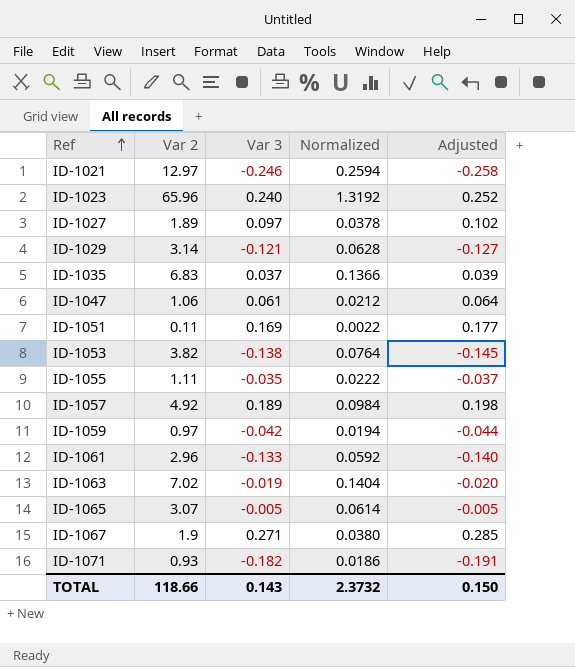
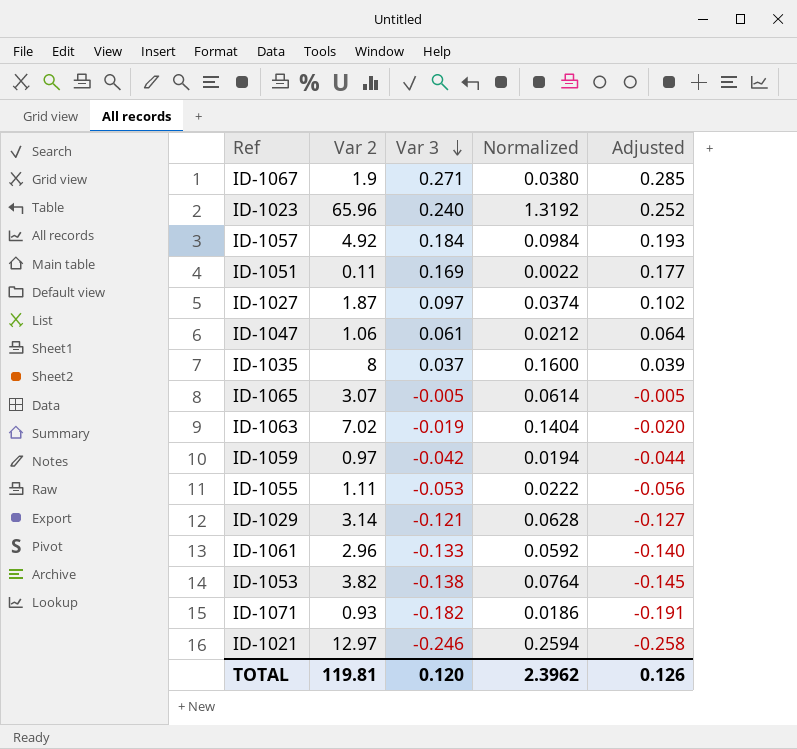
row order: Ref ascending -> Var 3 descending
ID-1057 | Var 3: 0.189 -> 0.184
ID-1057 | Adjusted: 0.198 -> 0.193
ID-1027 | Var 2: 1.89 -> 1.87
ID-1027 | Normalized: 0.0378 -> 0.0374
ID-1035 | Var 2: 6.83 -> 8
ID-1035 | Normalized: 0.1366 -> 0.1600
ID-1055 | Var 3: -0.035 -> -0.053
ID-1055 | Adjusted: -0.037 -> -0.056
TOTAL | Var 2: 118.66 -> 119.81
TOTAL | Var 3: 0.143 -> 0.120
TOTAL | Normalized: 2.3732 -> 2.3962
TOTAL | Adjusted: 0.150 -> 0.126

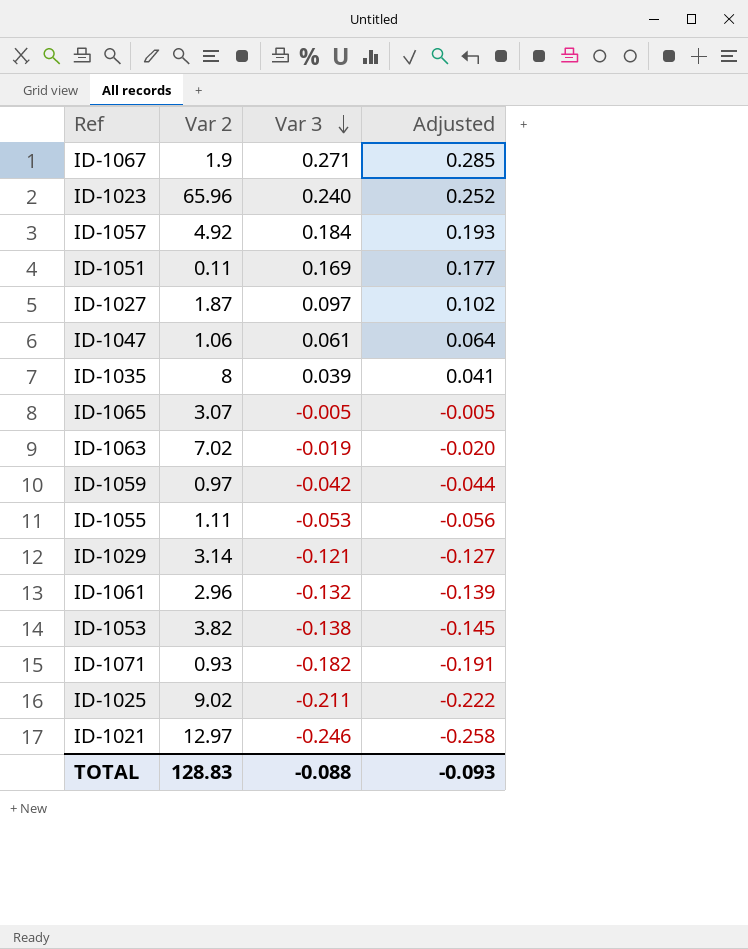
column Normalized | formula: [Var 2] * 0.02 -> none
ID-1035 | Var 3: 0.037 -> 0.039
ID-1035 | Adjusted: 0.039 -> 0.041
ID-1061 | Var 3: -0.133 -> -0.132
ID-1061 | Adjusted: -0.140 -> -0.139
row ID-1025: none -> 9.02 | -0.211 | -0.222
TOTAL | Var 2: 119.81 -> 128.83
TOTAL | Var 3: 0.120 -> -0.088
TOTAL | Adjusted: 0.126 -> -0.093

